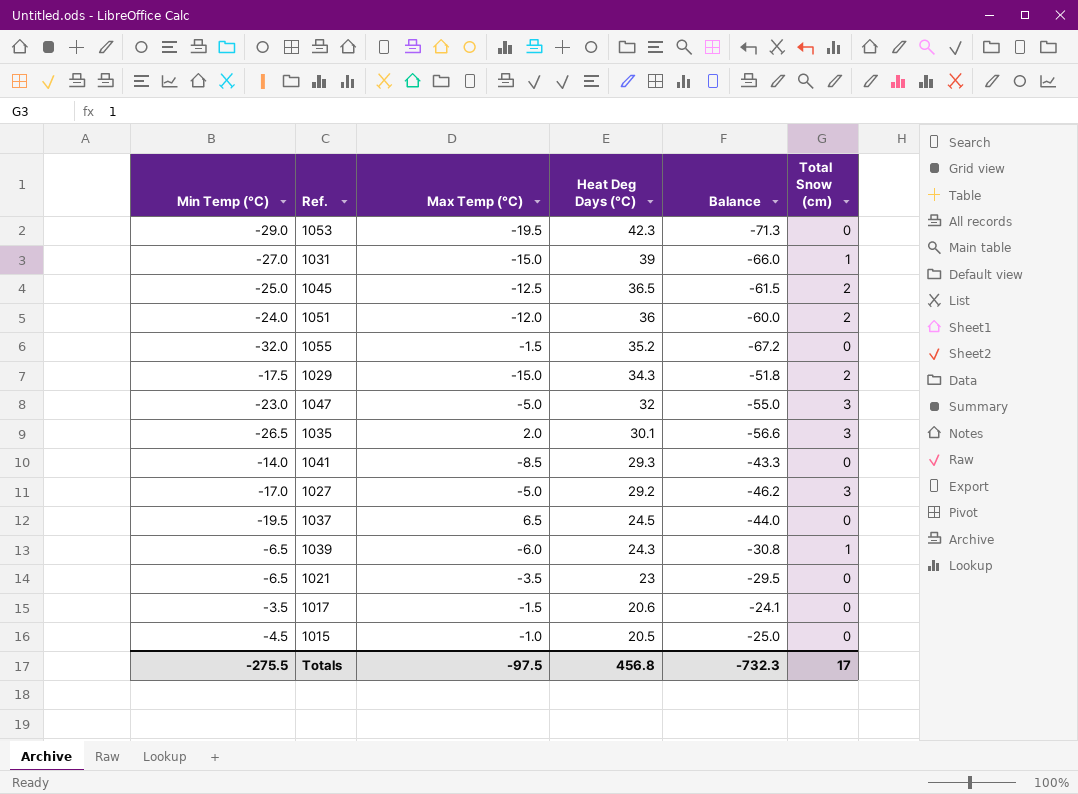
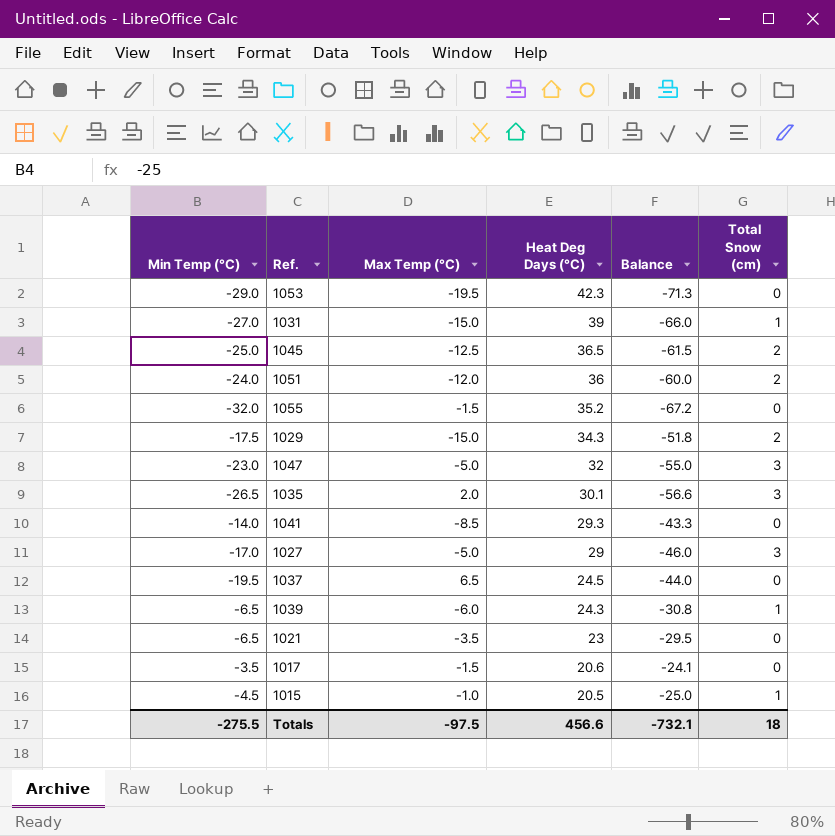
1027 | Heat Deg Days (°C): 29.2 -> 29
1027 | Balance: -46.2 -> -46.0
1015 | Total Snow (cm): 0 -> 1
Totals | Heat Deg Days (°C): 456.8 -> 456.6
Totals | Balance: -732.3 -> -732.1
Totals | Total Snow (cm): 17 -> 18

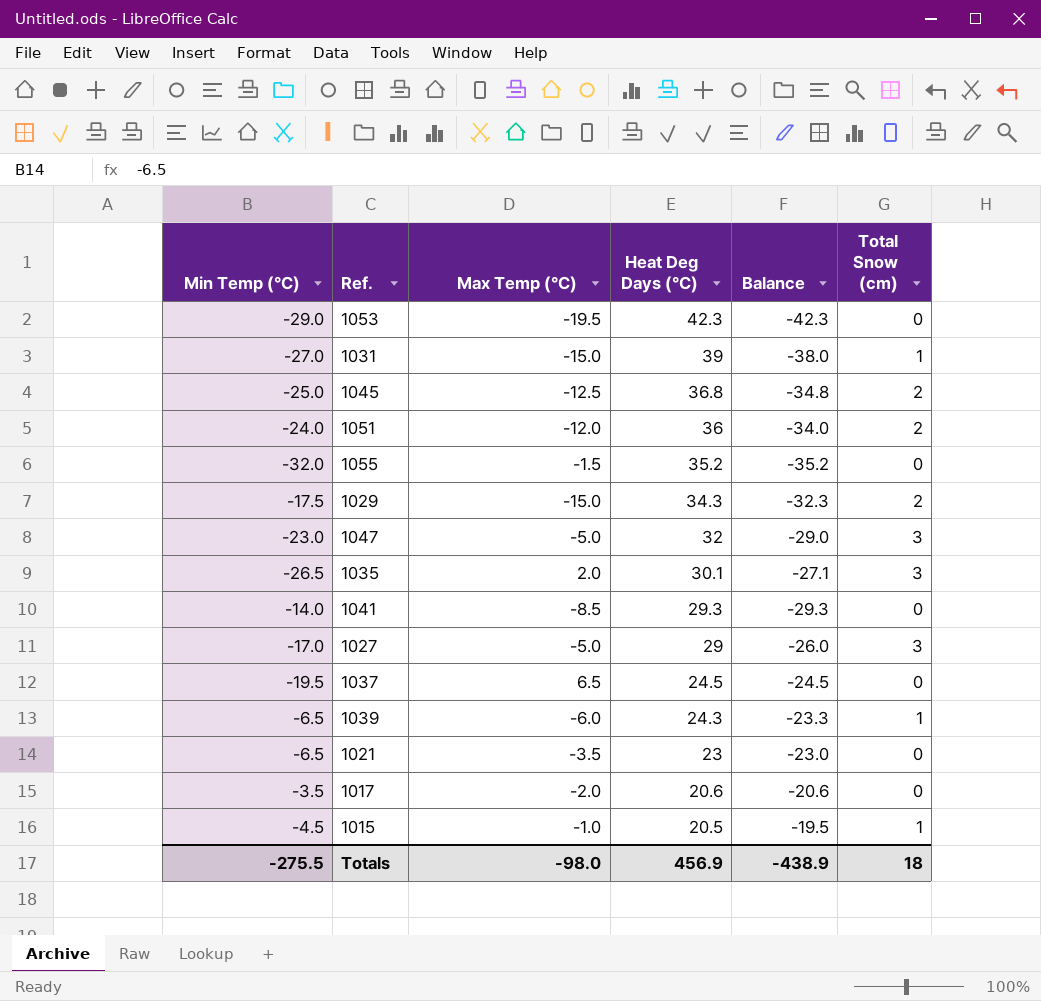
column Balance | formula: [Min Temp (°C)] - [Heat Deg Days (°C)] -> [Total Snow (cm)] - [Heat Deg Days (°C)]
1045 | Heat Deg Days (°C): 36.5 -> 36.8
1017 | Max Temp (°C): -1.5 -> -2.0
Totals | Max Temp (°C): -97.5 -> -98.0
Totals | Heat Deg Days (°C): 456.6 -> 456.9
Totals | Balance: -732.1 -> -438.9

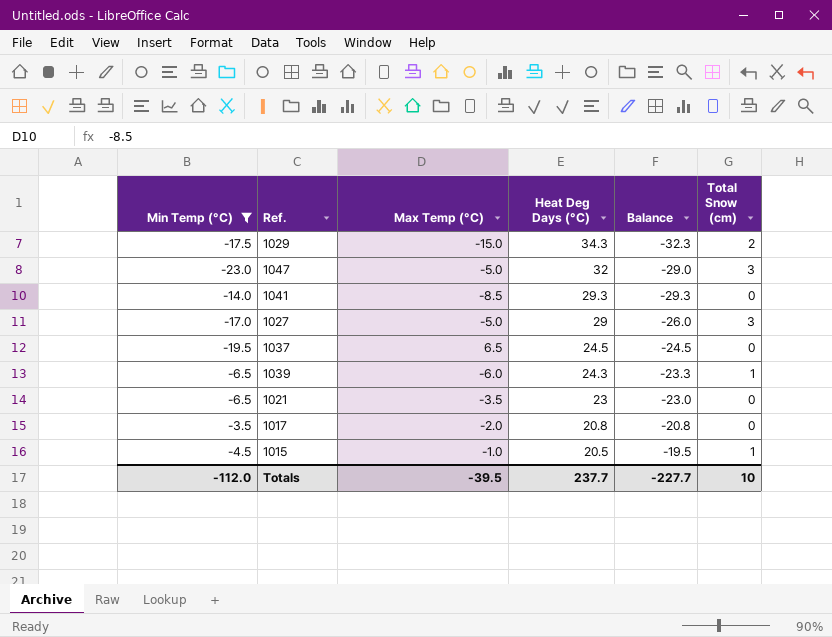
filter: none -> Min Temp (°C) >= -23.0
1017 | Heat Deg Days (°C): 20.6 -> 20.8
1017 | Balance: -20.6 -> -20.8
Totals | Min Temp (°C): -275.5 -> -112.0
Totals | Max Temp (°C): -98.0 -> -39.5
Totals | Heat Deg Days (°C): 456.9 -> 237.7
Totals | Balance: -438.9 -> -227.7
Totals | Total Snow (cm): 18 -> 10

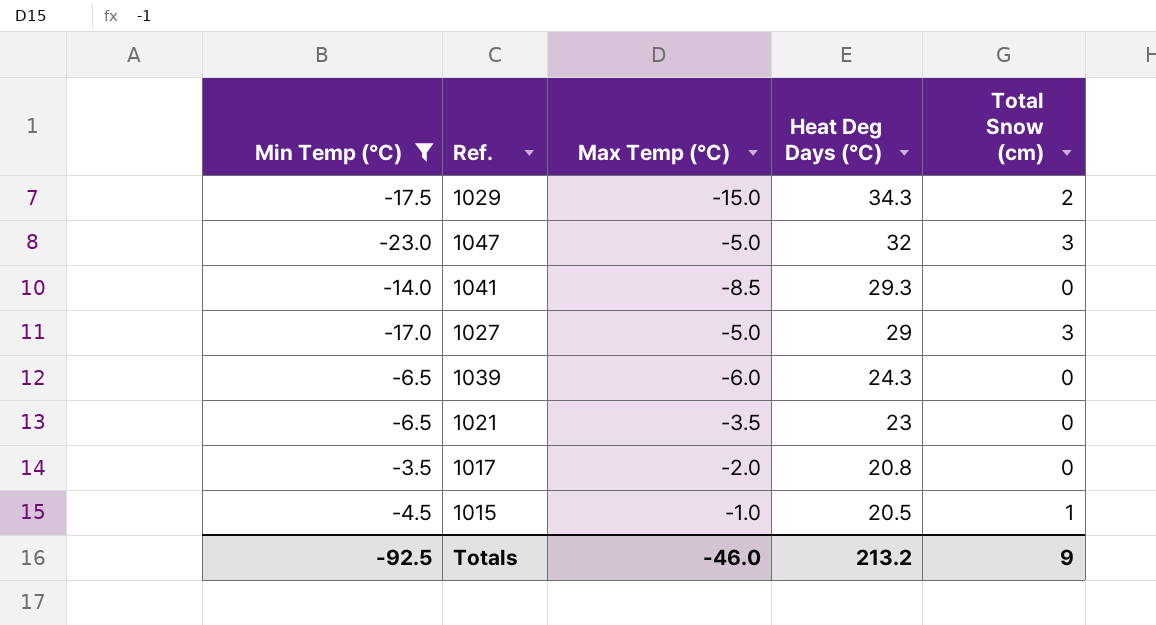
column Balance | formula: [Total Snow (cm)] - [Heat Deg Days (°C)] -> none
row 1037: -19.5 | 6.5 | 24.5 | -24.5 | 0 -> none
1039 | Total Snow (cm): 1 -> 0
Totals | Min Temp (°C): -112.0 -> -92.5
Totals | Max Temp (°C): -39.5 -> -46.0
Totals | Heat Deg Days (°C): 237.7 -> 213.2
Totals | Total Snow (cm): 10 -> 9

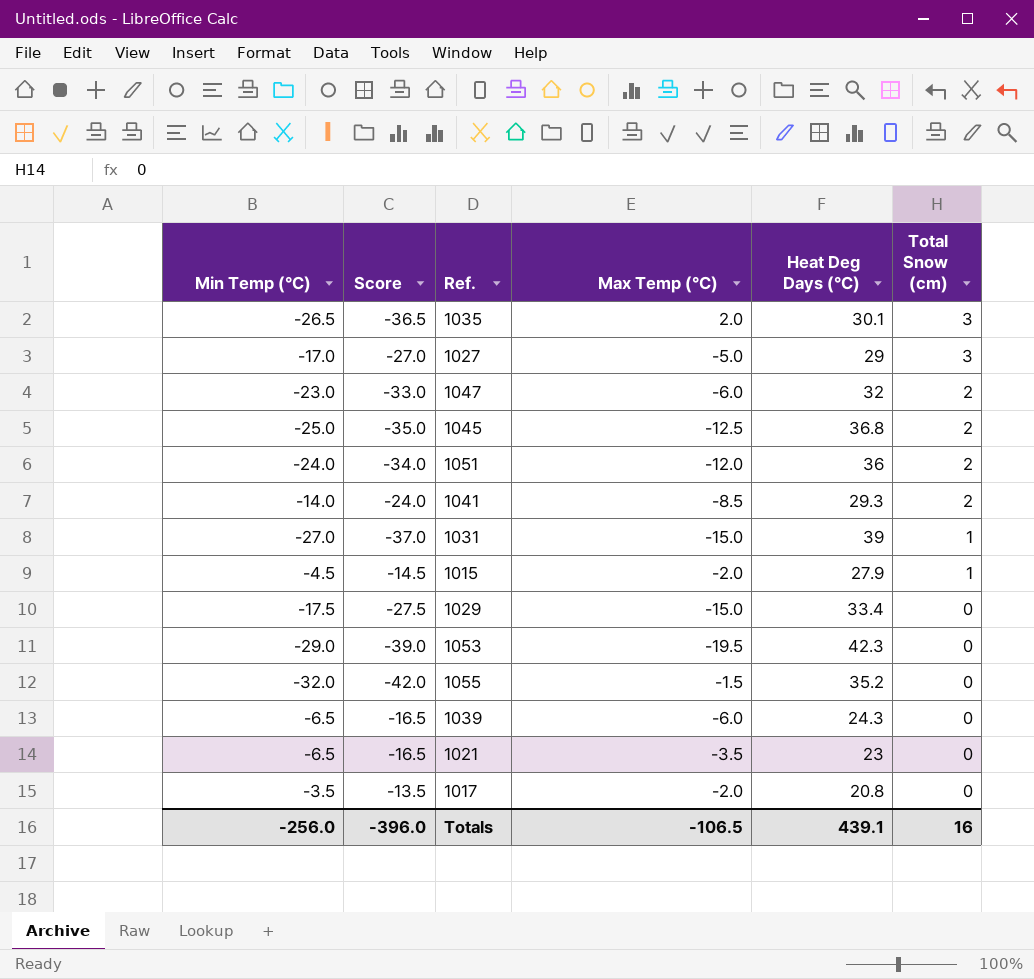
filter: Min Temp (°C) >= -23.0 -> none
row order: Heat Deg Days (°C) descending -> Total Snow (cm) descending
column Score | formula: none -> [Min Temp (°C)] - 10
1047 | Max Temp (°C): -5.0 -> -6.0
1047 | Total Snow (cm): 3 -> 2
1041 | Total Snow (cm): 0 -> 2
1015 | Max Temp (°C): -1.0 -> -2.0
1015 | Heat Deg Days (°C): 20.5 -> 27.9
1029 | Heat Deg Days (°C): 34.3 -> 33.4
1029 | Total Snow (cm): 2 -> 0
Totals | Min Temp (°C): -92.5 -> -256.0
Totals | Max Temp (°C): -46.0 -> -106.5
Totals | Heat Deg Days (°C): 213.2 -> 439.1
Totals | Total Snow (cm): 9 -> 16

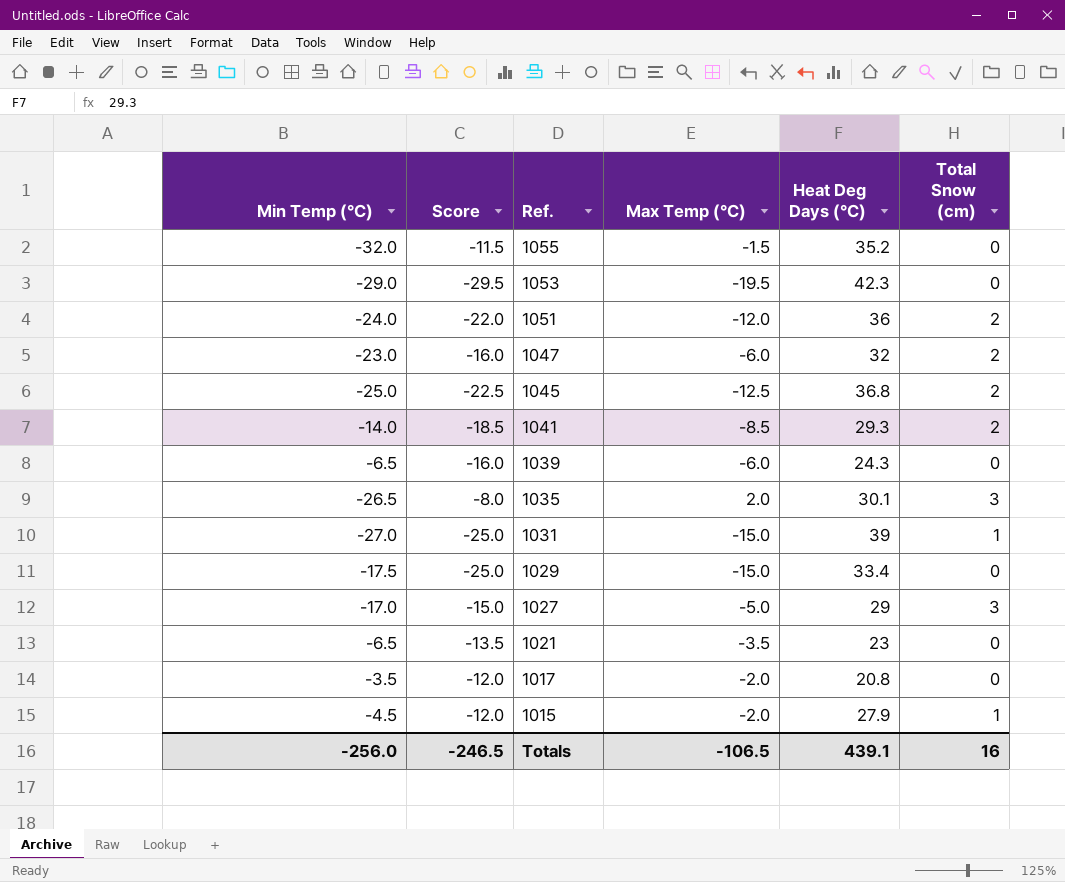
row order: Total Snow (cm) descending -> Ref. descending
column Score | formula: [Min Temp (°C)] - 10 -> [Max Temp (°C)] - 10
Totals | Score: -396.0 -> -246.5

